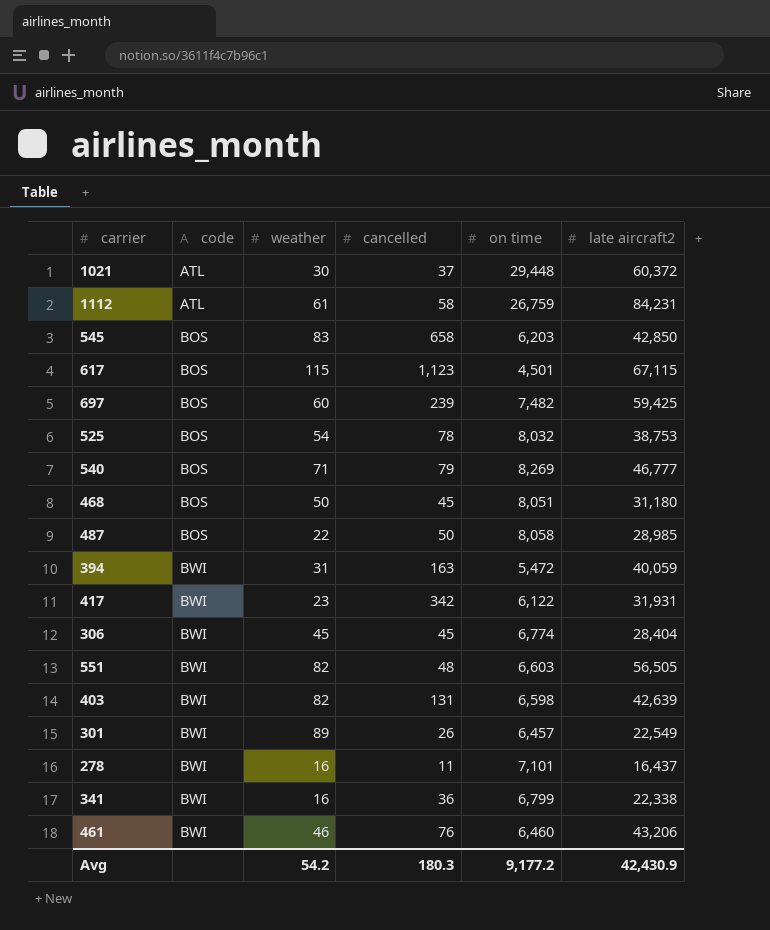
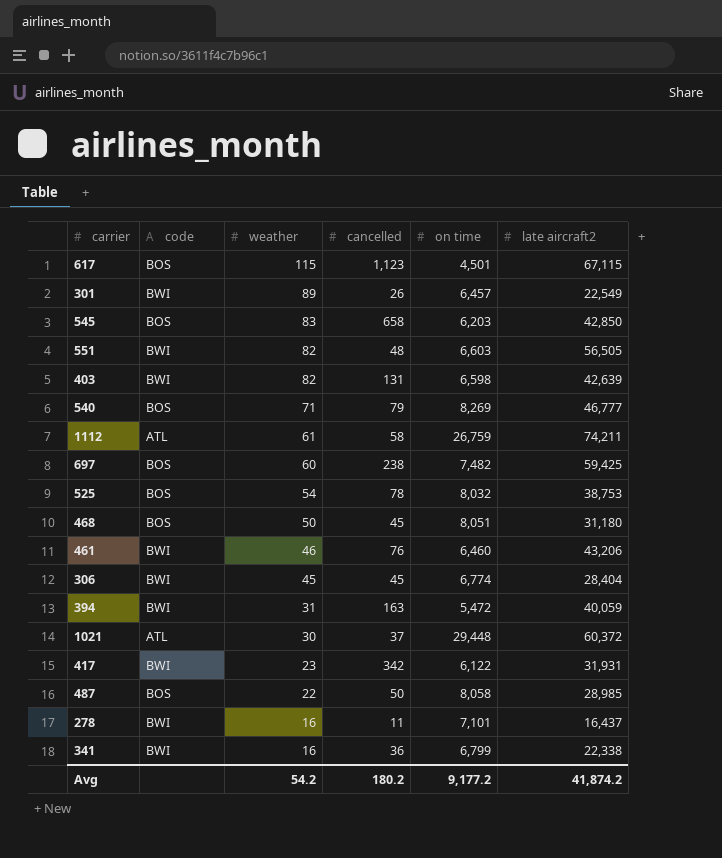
row order: code ascending -> weather descending
1112 | late aircraft2: 84,231 -> 74,211
697 | cancelled: 239 -> 238
Avg | cancelled: 180.3 -> 180.2
Avg | late aircraft2: 42,430.9 -> 41,874.2

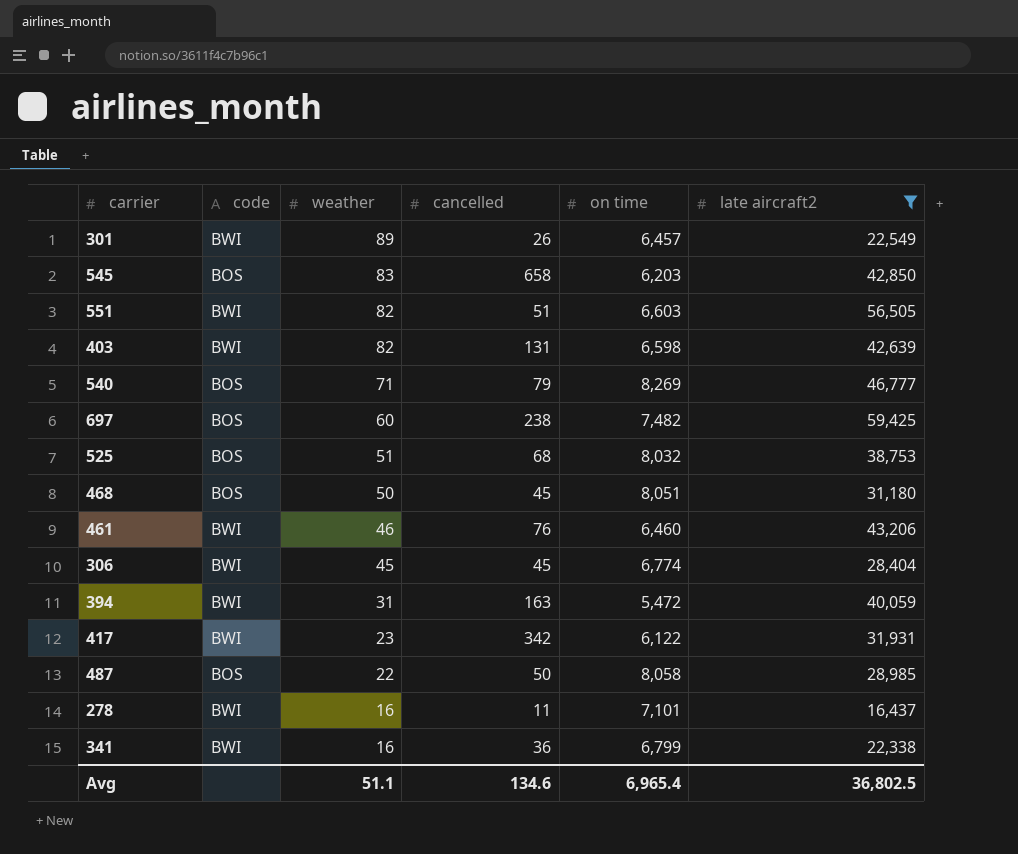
filter: none -> late aircraft2 <= 59,425
551 | cancelled: 48 -> 51
525 | weather: 54 -> 51
525 | cancelled: 78 -> 68
Avg | weather: 54.2 -> 51.1
Avg | cancelled: 180.2 -> 134.6
Avg | on time: 9,177.2 -> 6,965.4
Avg | late aircraft2: 41,874.2 -> 36,802.5

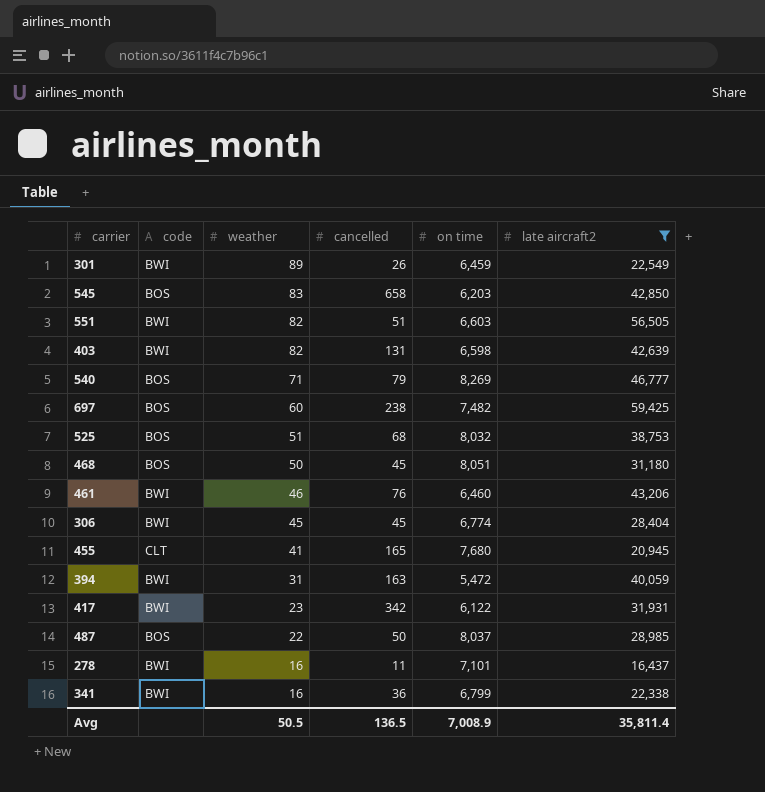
301 | on time: 6,457 -> 6,459
row 455: none -> CLT | 41 | 165 | 7,680 | 20,945
487 | on time: 8,058 -> 8,037
Avg | weather: 51.1 -> 50.5
Avg | cancelled: 134.6 -> 136.5
Avg | on time: 6,965.4 -> 7,008.9
Avg | late aircraft2: 36,802.5 -> 35,811.4

